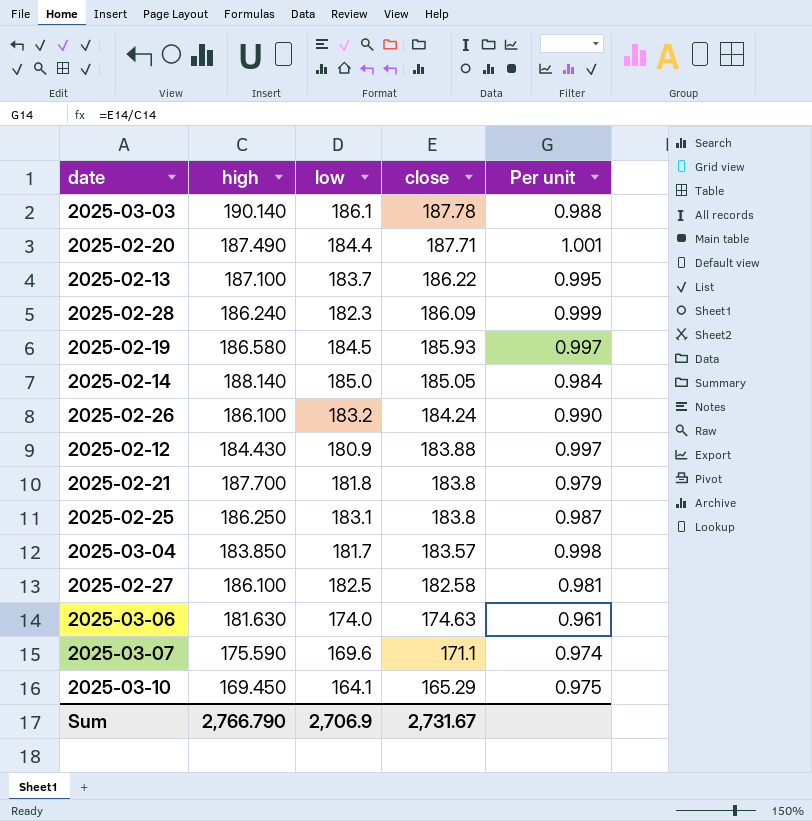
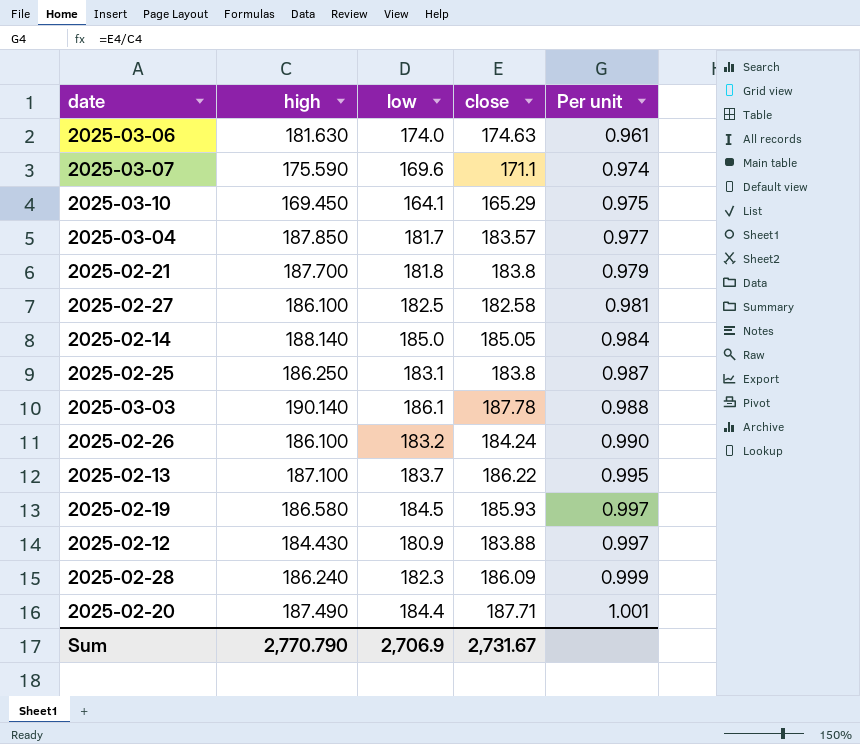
row order: close descending -> Per unit ascending
2025-03-04 | high: 183.850 -> 187.850
2025-03-04 | Per unit: 0.998 -> 0.977
Sum | high: 2,766.790 -> 2,770.790

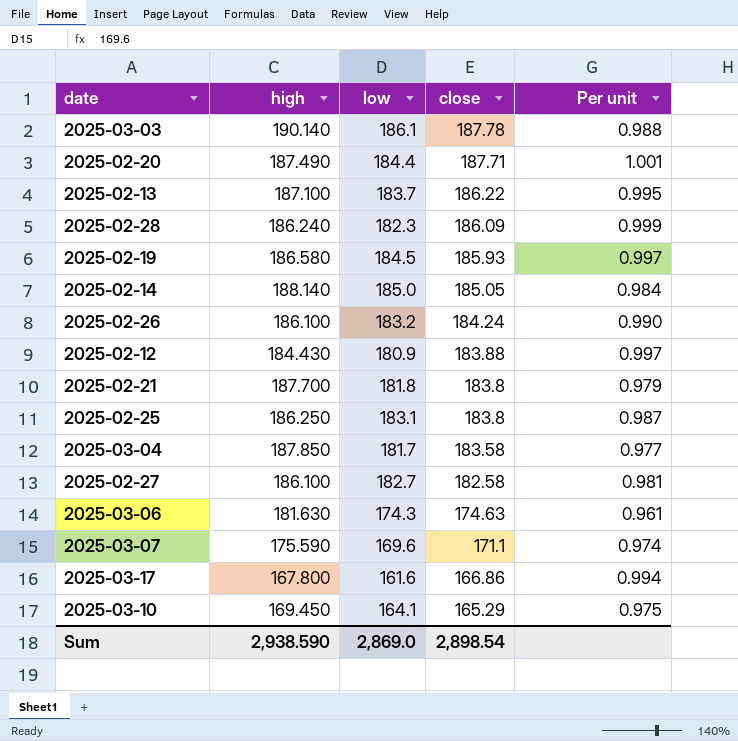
row order: Per unit ascending -> close descending
2025-03-04 | close: 183.57 -> 183.58
2025-02-27 | low: 182.5 -> 182.7
2025-03-06 | low: 174.0 -> 174.3
row 2025-03-17: none -> 167.800 | 161.6 | 166.86 | 0.994
Sum | high: 2,770.790 -> 2,938.590
Sum | low: 2,706.9 -> 2,869.0
Sum | close: 2,731.67 -> 2,898.54

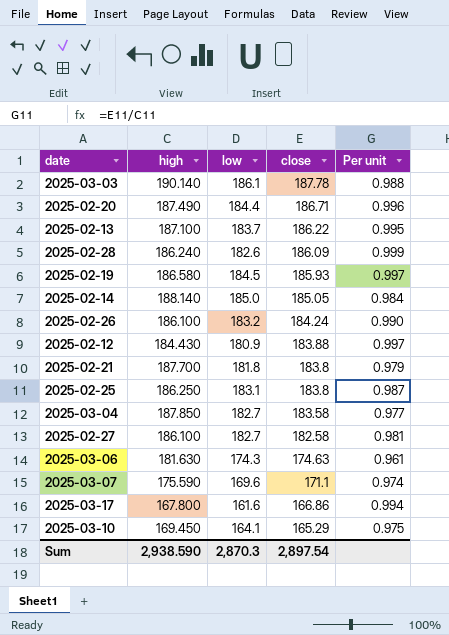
2025-02-20 | close: 187.71 -> 186.71
2025-02-20 | Per unit: 1.001 -> 0.996
2025-02-28 | low: 182.3 -> 182.6
2025-03-04 | low: 181.7 -> 182.7
Sum | low: 2,869.0 -> 2,870.3
Sum | close: 2,898.54 -> 2,897.54

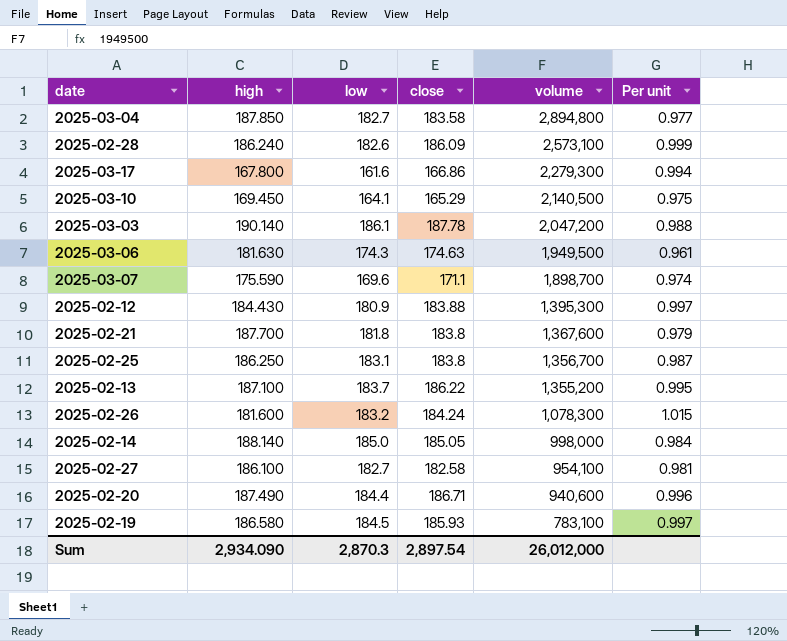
row order: close descending -> volume descending
column volume | position: none -> 5
2025-02-26 | high: 186.100 -> 181.600
2025-02-26 | Per unit: 0.990 -> 1.015
Sum | high: 2,938.590 -> 2,934.090

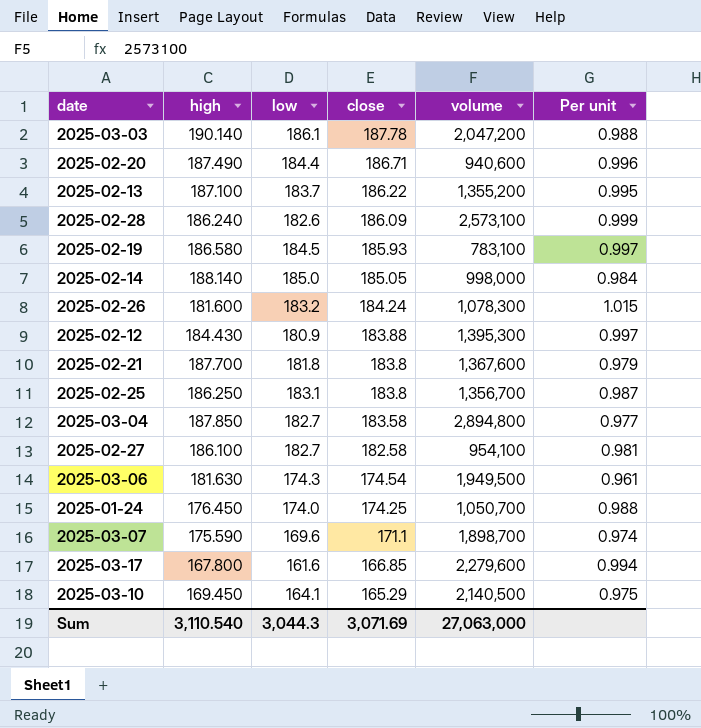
row order: volume descending -> close descending
2025-03-06 | close: 174.63 -> 174.54
row 2025-01-24: none -> 176.450 | 174.0 | 174.25 | 1,050,700 | 0.988
2025-03-17 | close: 166.86 -> 166.85
2025-03-17 | volume: 2,279,300 -> 2,279,600
Sum | high: 2,934.090 -> 3,110.540
Sum | low: 2,870.3 -> 3,044.3
Sum | close: 2,897.54 -> 3,071.69
Sum | volume: 26,012,000 -> 27,063,000

